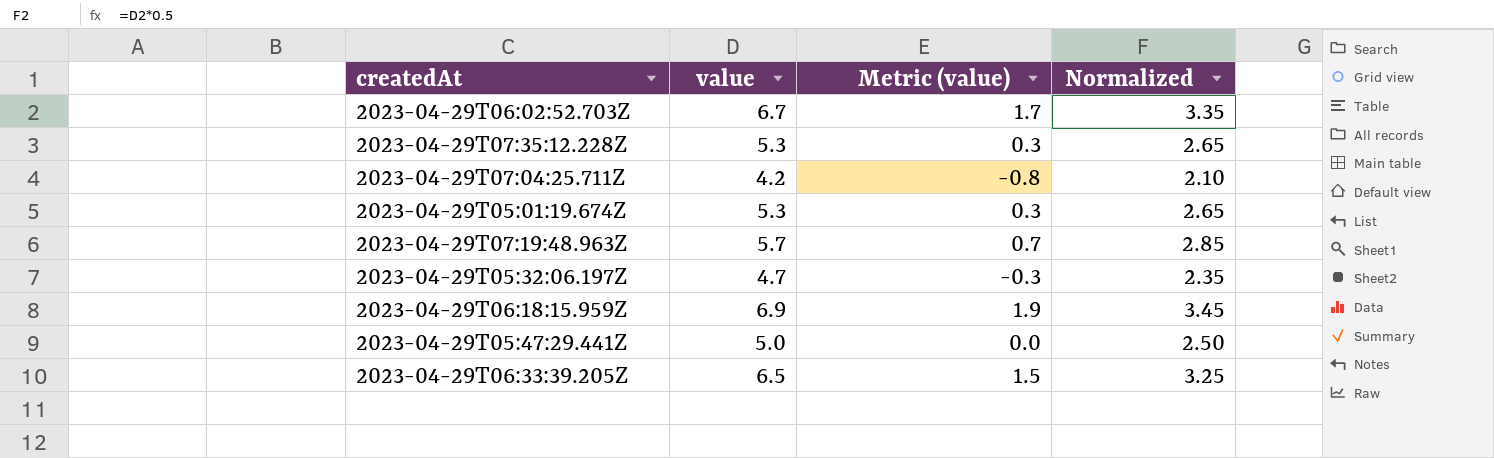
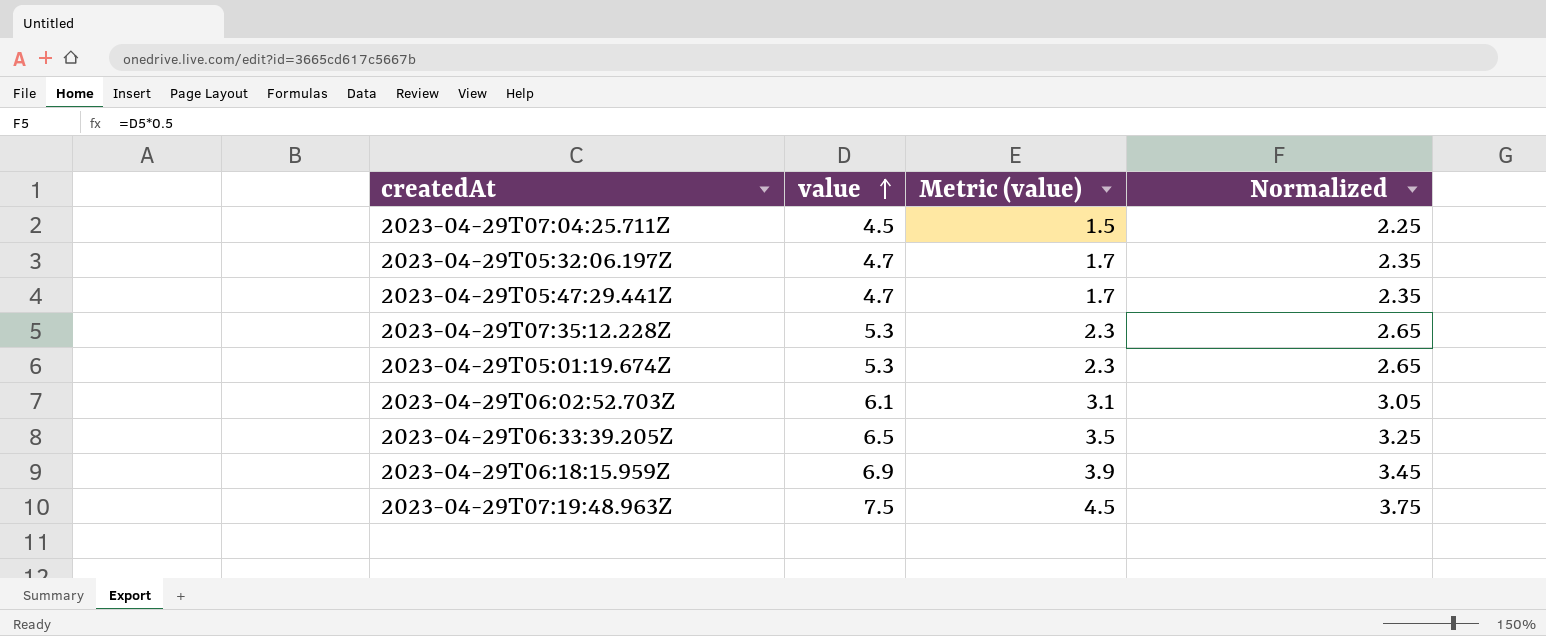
row order: none -> value ascending
column Metric (value) | formula: [value] - 5 -> [value] - 3
2023-04-29T07:04:25.711Z | value: 4.2 -> 4.5
2023-04-29T07:04:25.711Z | Normalized: 2.10 -> 2.25
2023-04-29T05:47:29.441Z | value: 5.0 -> 4.7
2023-04-29T05:47:29.441Z | Normalized: 2.50 -> 2.35
2023-04-29T06:02:52.703Z | value: 6.7 -> 6.1
2023-04-29T06:02:52.703Z | Normalized: 3.35 -> 3.05
2023-04-29T07:19:48.963Z | value: 5.7 -> 7.5
2023-04-29T07:19:48.963Z | Normalized: 2.85 -> 3.75

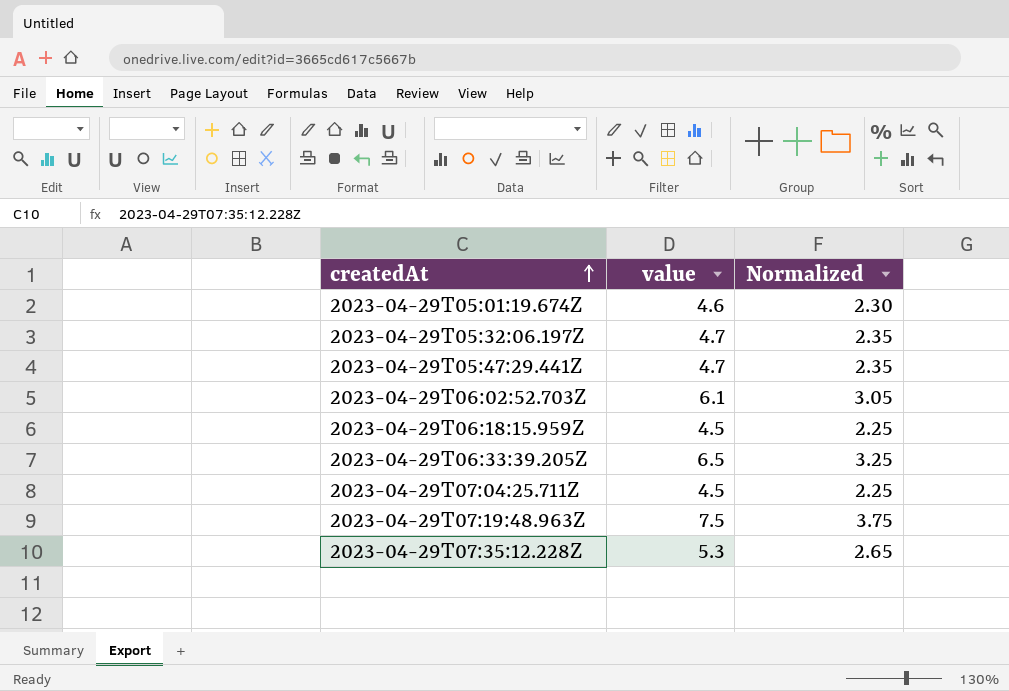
row order: value ascending -> createdAt ascending
column Metric (value) | formula: [value] - 3 -> none
2023-04-29T05:01:19.674Z | value: 5.3 -> 4.6
2023-04-29T05:01:19.674Z | Normalized: 2.65 -> 2.30
2023-04-29T06:18:15.959Z | value: 6.9 -> 4.5
2023-04-29T06:18:15.959Z | Normalized: 3.45 -> 2.25

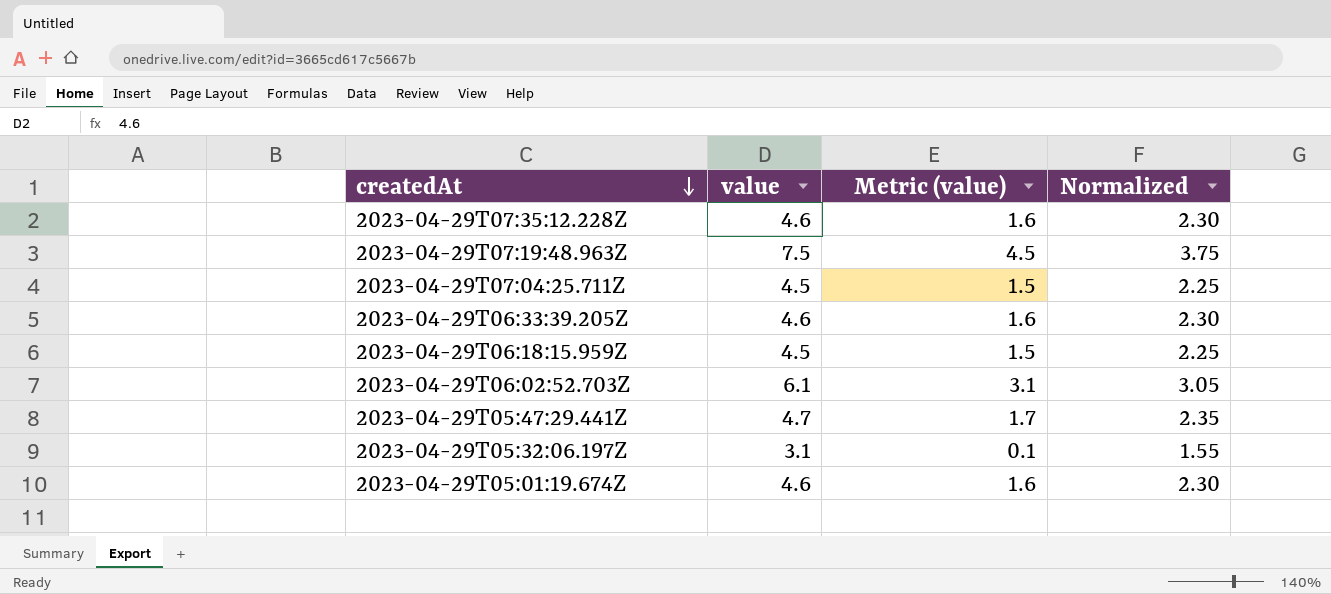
row order: createdAt ascending -> createdAt descending
column Metric (value) | formula: none -> [value] - 3
2023-04-29T07:35:12.228Z | value: 5.3 -> 4.6
2023-04-29T07:35:12.228Z | Normalized: 2.65 -> 2.30
2023-04-29T06:33:39.205Z | value: 6.5 -> 4.6
2023-04-29T06:33:39.205Z | Normalized: 3.25 -> 2.30
2023-04-29T05:32:06.197Z | value: 4.7 -> 3.1
2023-04-29T05:32:06.197Z | Normalized: 2.35 -> 1.55

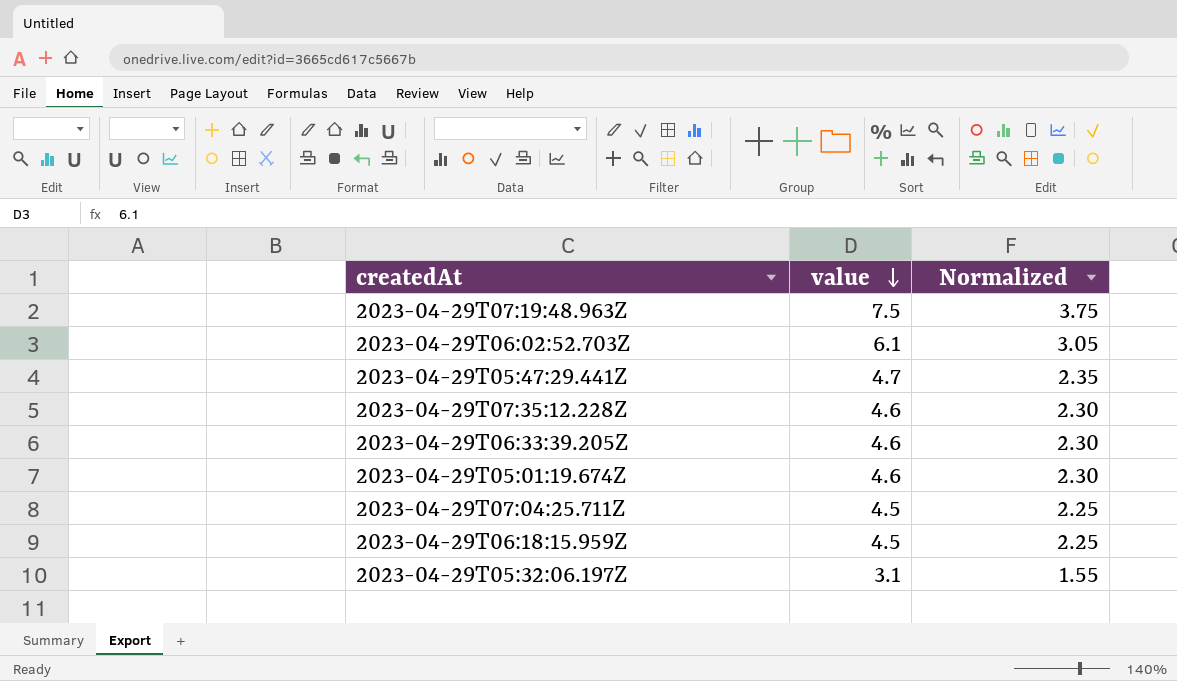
row order: createdAt descending -> value descending
column Metric (value) | formula: [value] - 3 -> none

